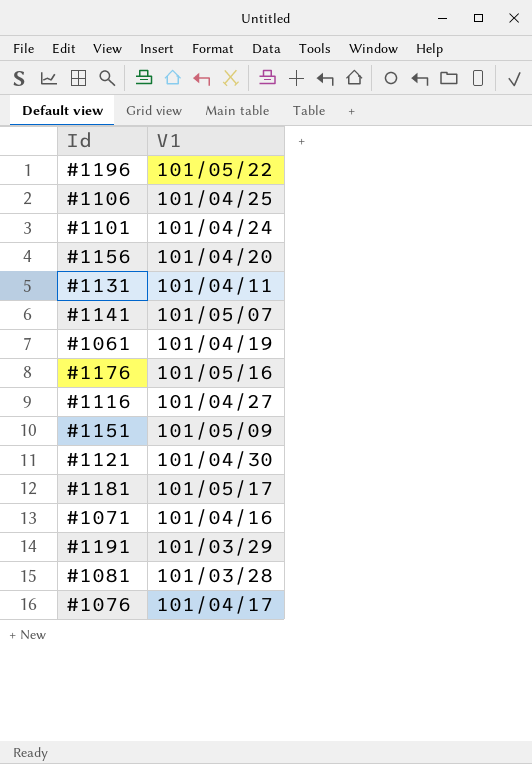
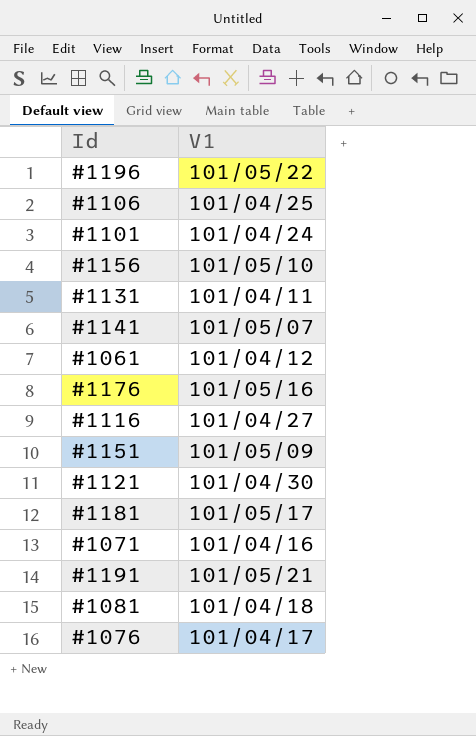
#1156 | V1: 101/04/20 -> 101/05/10
#1061 | V1: 101/04/19 -> 101/04/12
#1191 | V1: 101/03/29 -> 101/05/21
#1081 | V1: 101/03/28 -> 101/04/18

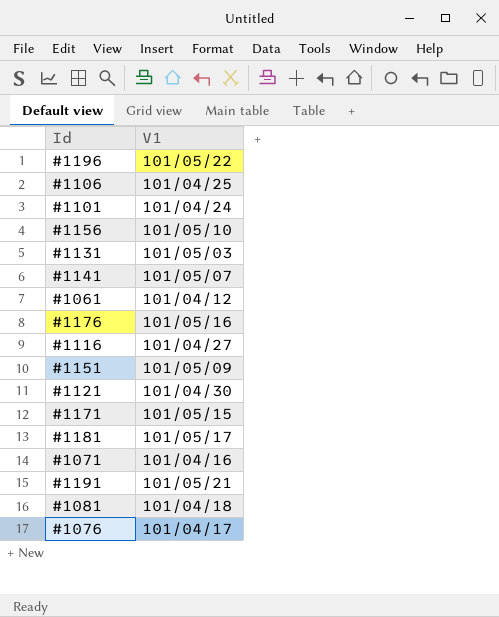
#1131 | V1: 101/04/11 -> 101/05/03
row #1171: none -> 101/05/15

